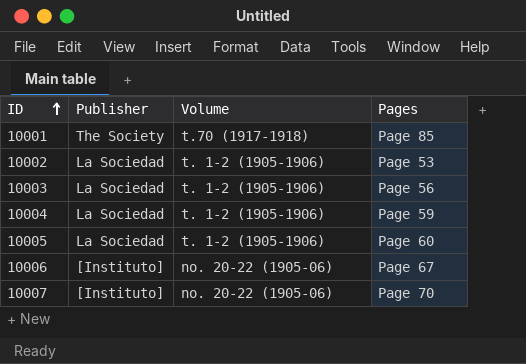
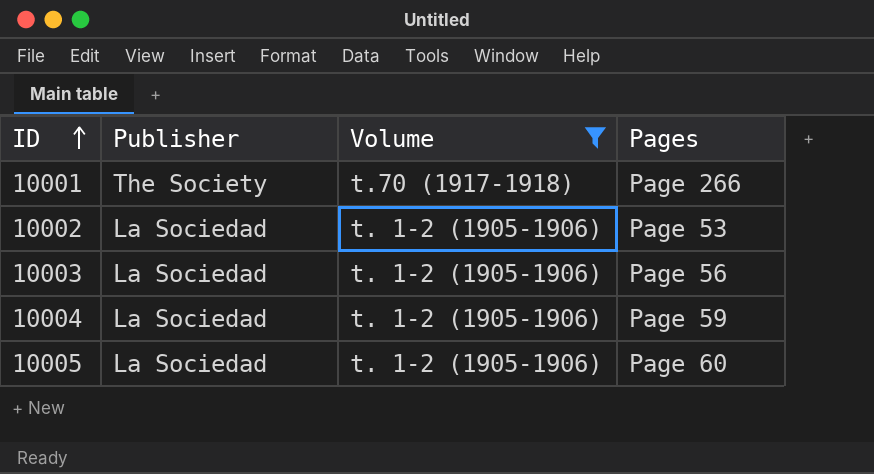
filter: none -> Volume != no. 20-22 (1905-06)
10001 | Pages: Page 85 -> Page 266

